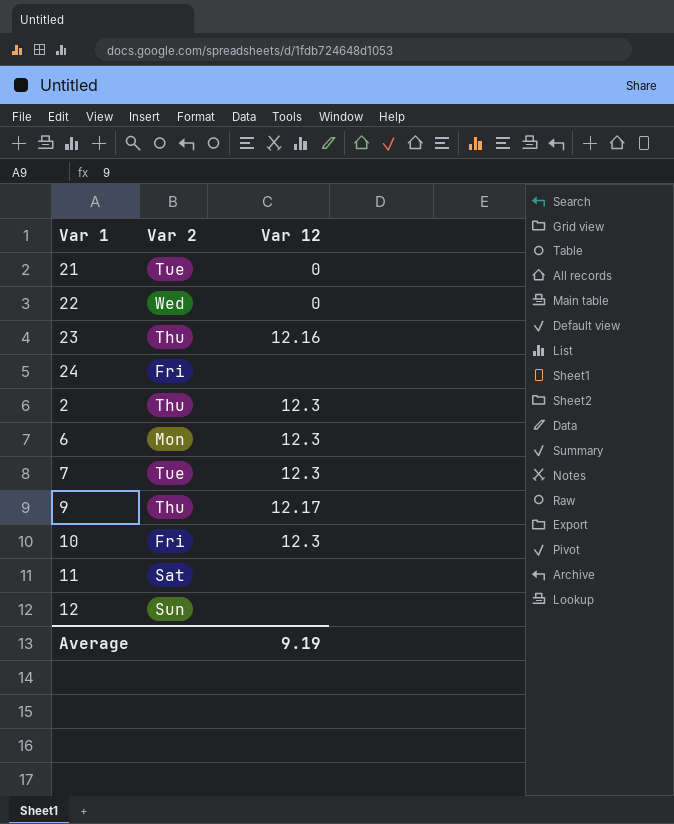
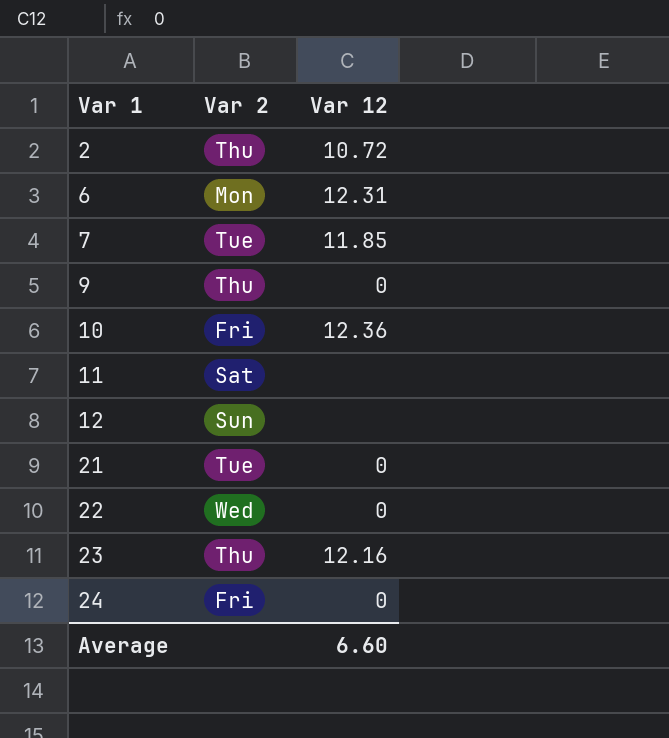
row order: none -> Var 1 ascending
2 | Var 12: 12.3 -> 10.72
6 | Var 12: 12.3 -> 12.31
7 | Var 12: 12.3 -> 11.85
9 | Var 12: 12.17 -> 0
10 | Var 12: 12.3 -> 12.36
24 | Var 12: none -> 0
Average | Var 12: 9.19 -> 6.60

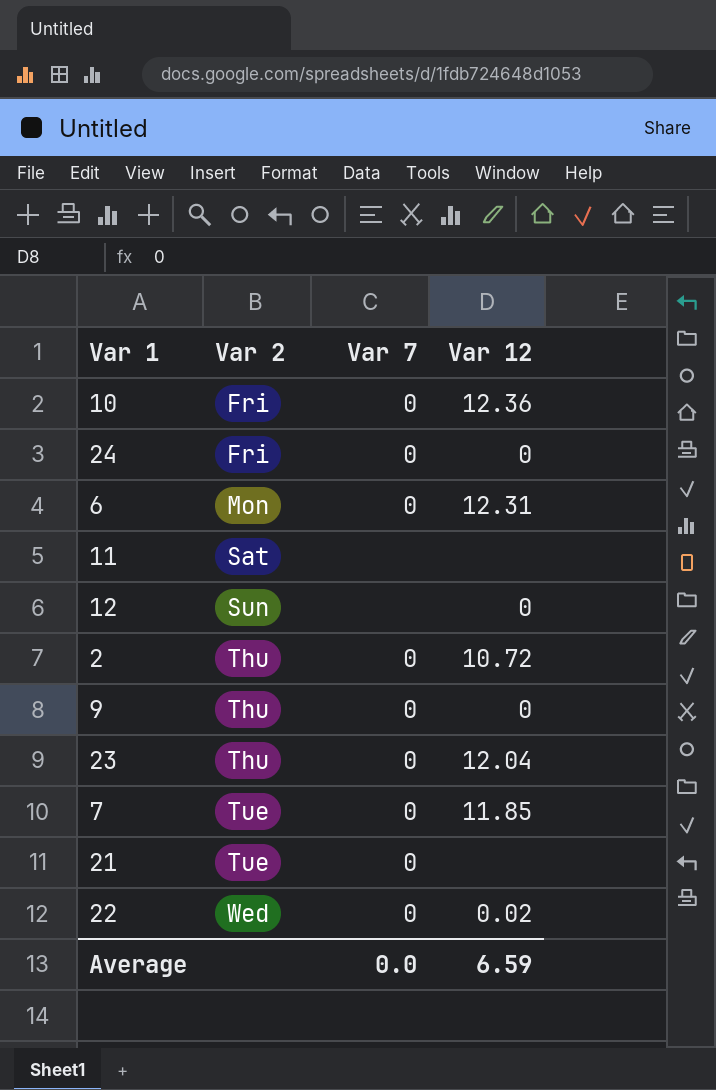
row order: Var 1 ascending -> Var 2 ascending
column Var 7 | position: none -> 3
12 | Var 12: none -> 0
23 | Var 12: 12.16 -> 12.04
21 | Var 12: 0 -> none
22 | Var 12: 0 -> 0.02
Average | Var 12: 6.60 -> 6.59

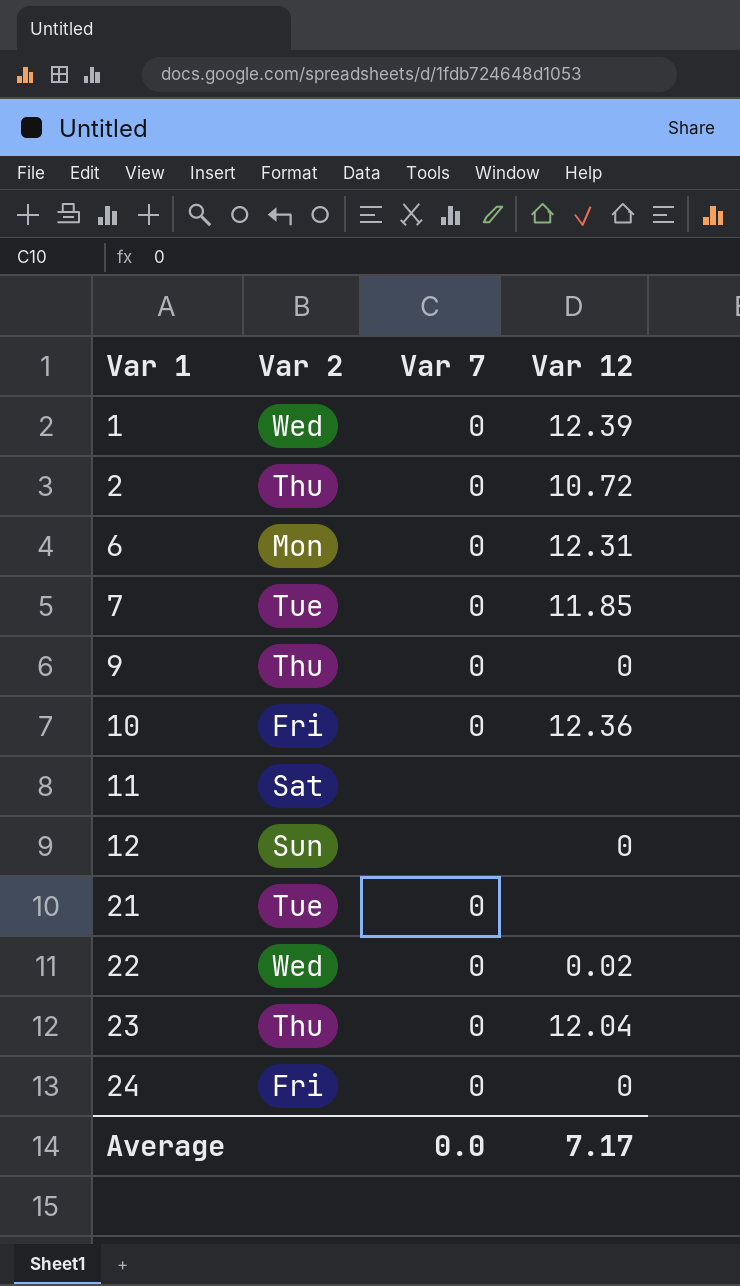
row order: Var 2 ascending -> Var 1 ascending
row 1: none -> Wed | 0 | 12.39
Average | Var 12: 6.59 -> 7.17

